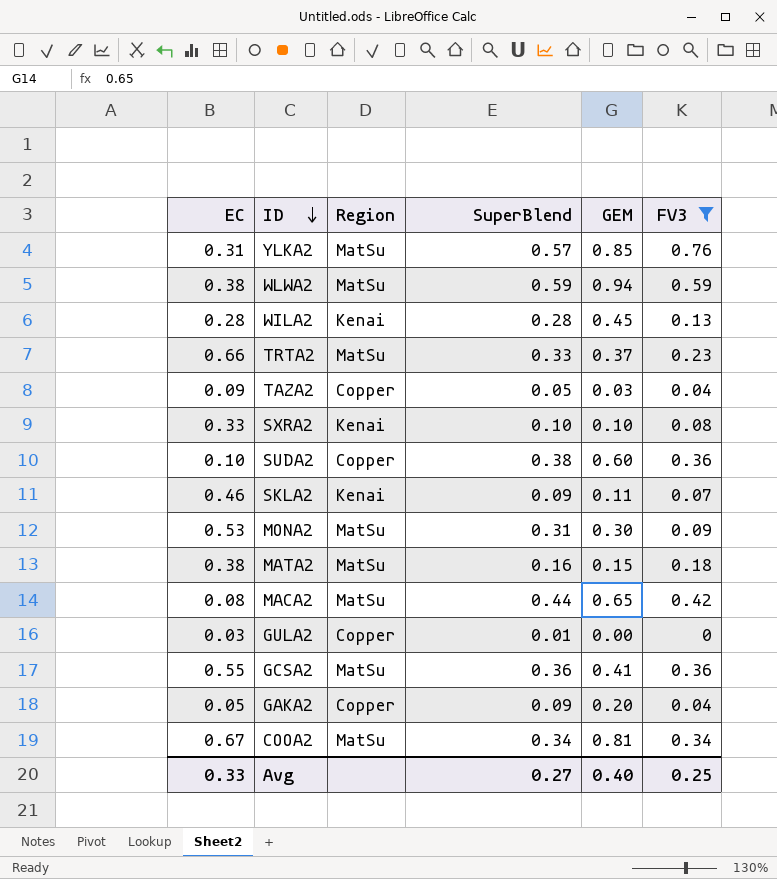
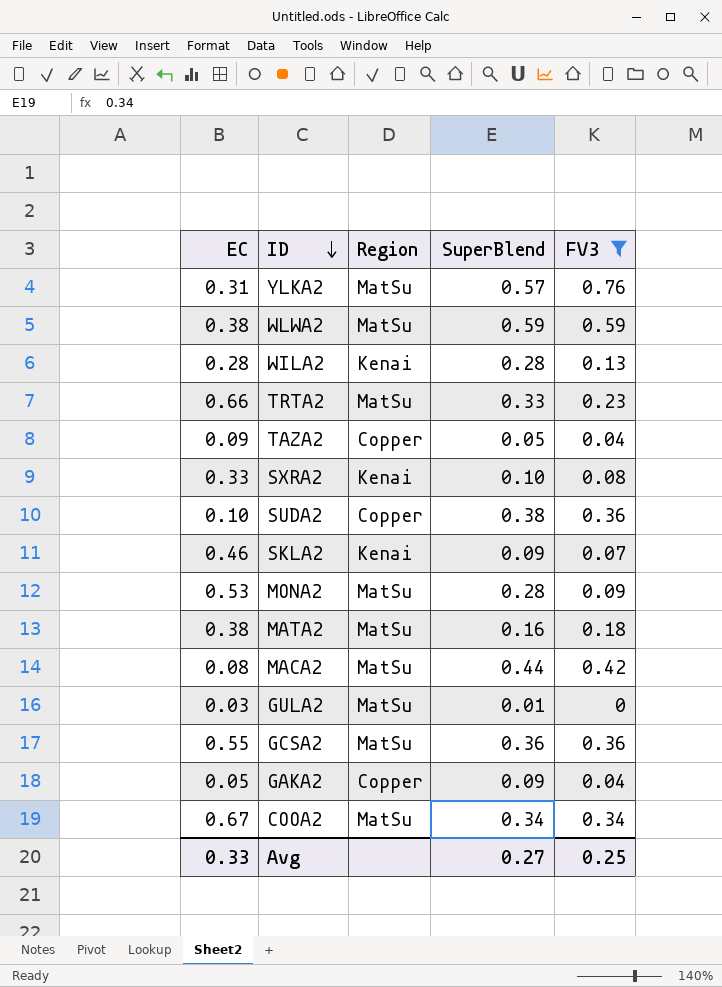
column GEM | position: 5 -> none
MONA2 | SuperBlend: 0.31 -> 0.28
GULA2 | Region: Copper -> MatSu

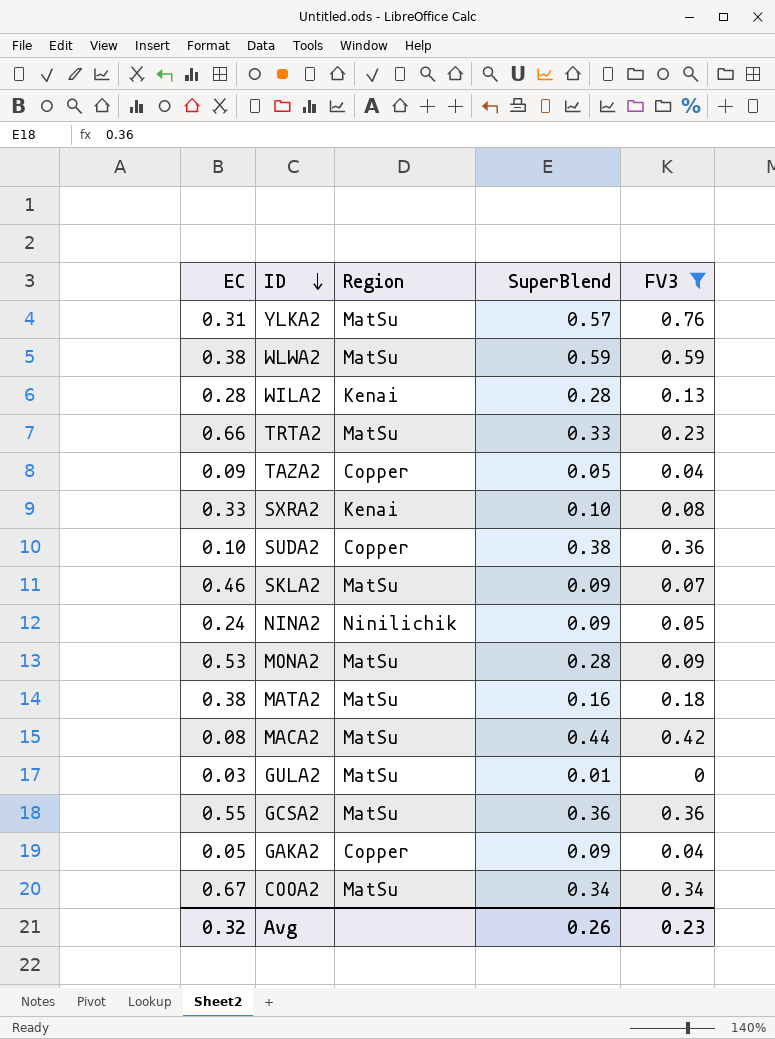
SKLA2 | Region: Kenai -> MatSu
row NINA2: none -> 0.24 | Ninilichik | 0.09 | 0.05
Avg | EC: 0.33 -> 0.32
Avg | SuperBlend: 0.27 -> 0.26
Avg | FV3: 0.25 -> 0.23

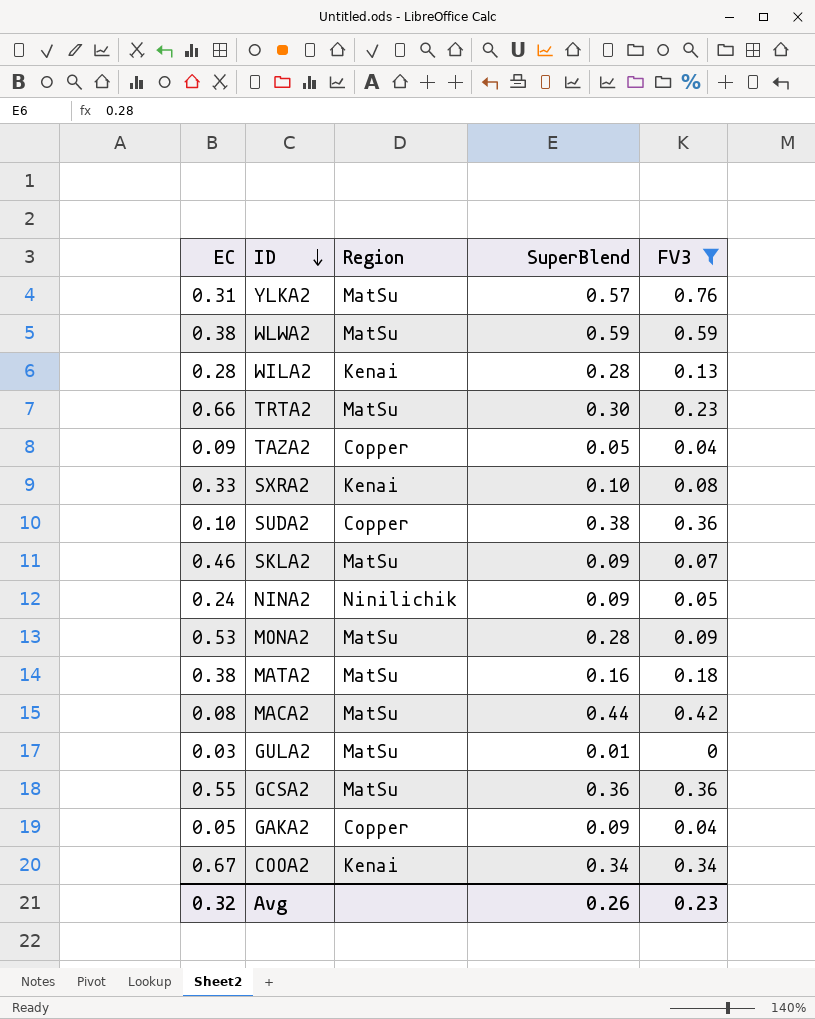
TRTA2 | SuperBlend: 0.33 -> 0.30
COOA2 | Region: MatSu -> Kenai

